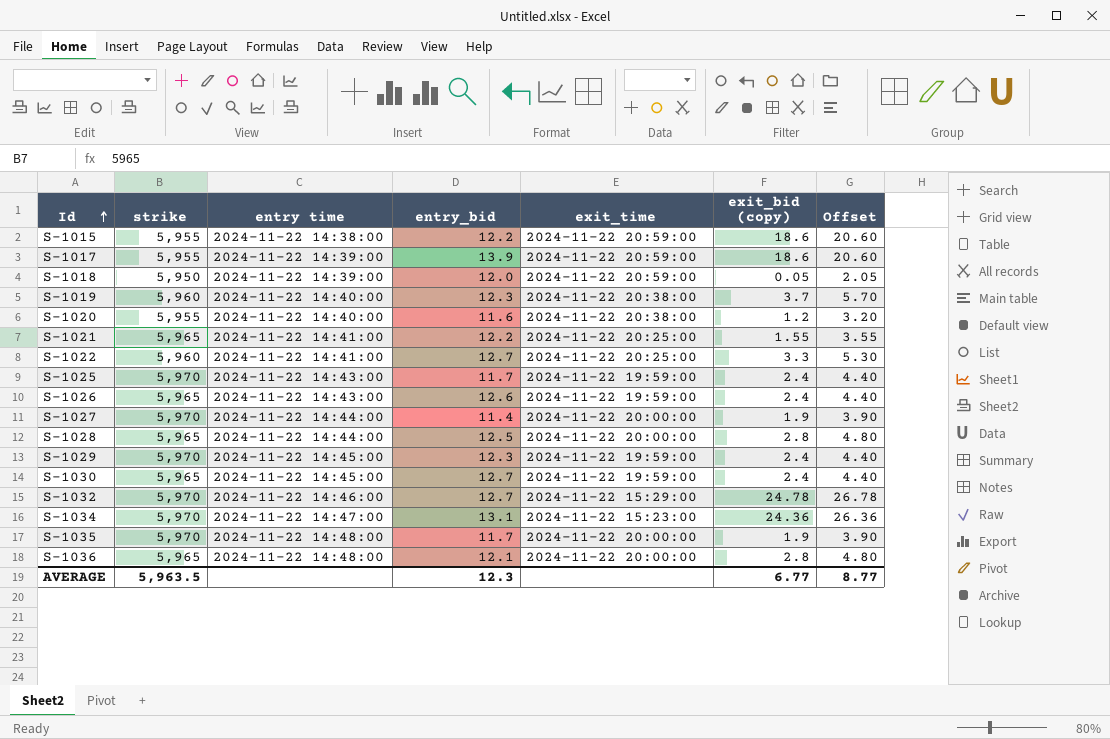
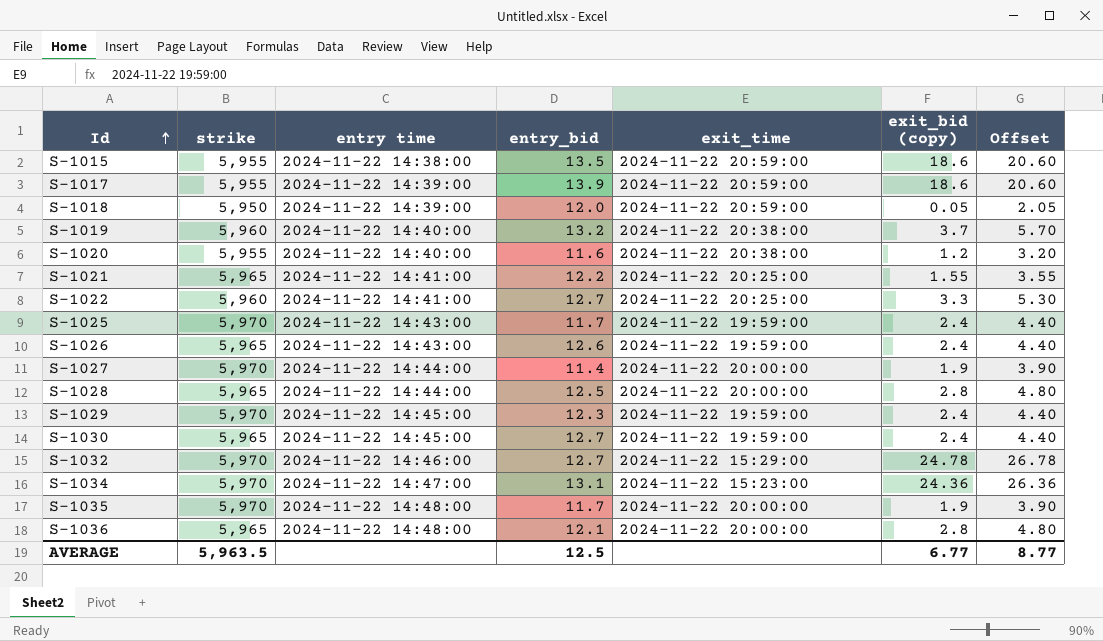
S-1015 | entry_bid: 12.2 -> 13.5
S-1019 | entry_bid: 12.3 -> 13.2
AVERAGE | entry_bid: 12.3 -> 12.5

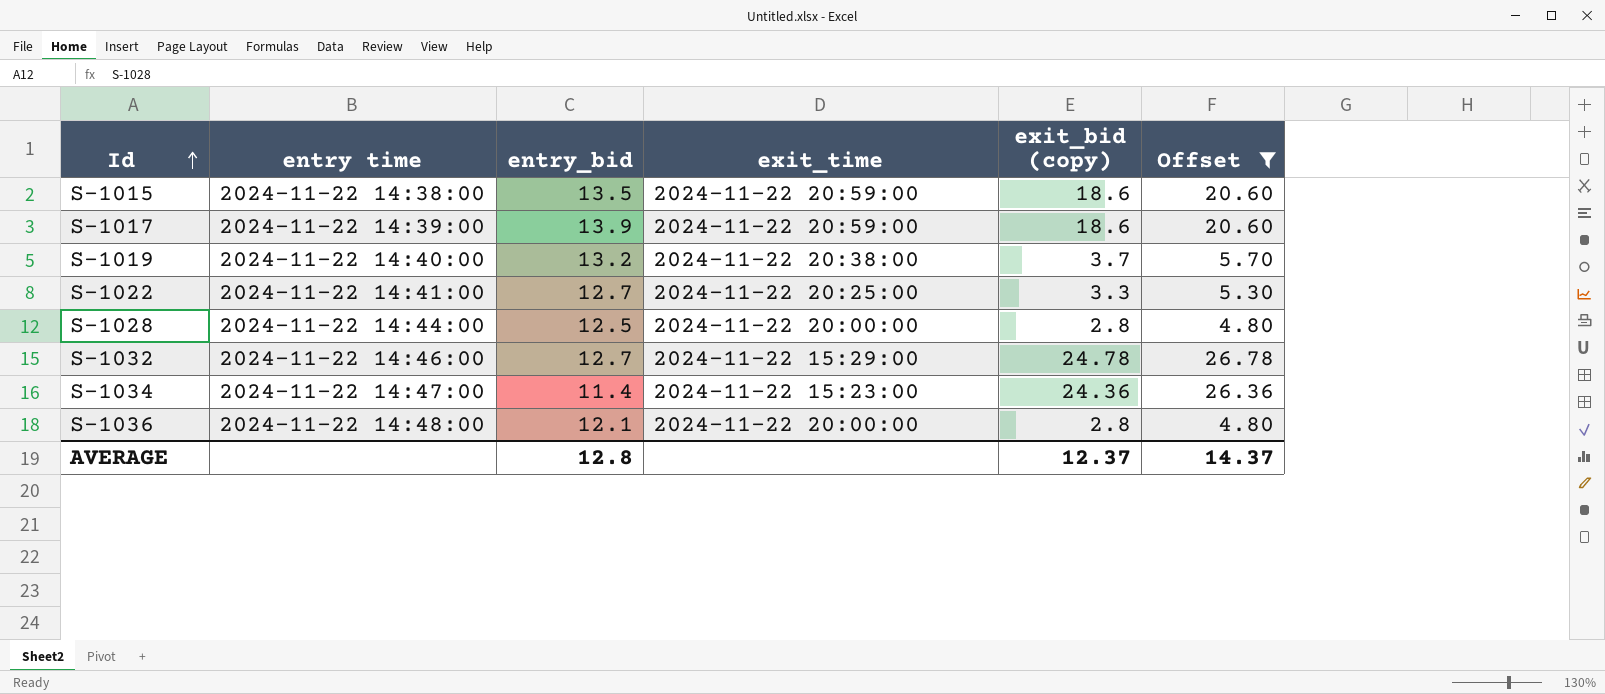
filter: none -> Offset >= 4.80
column strike | position: 2 -> none
S-1034 | entry_bid: 13.1 -> 11.4
AVERAGE | entry_bid: 12.5 -> 12.8
AVERAGE | exit_bid (copy): 6.77 -> 12.37
AVERAGE | Offset: 8.77 -> 14.37

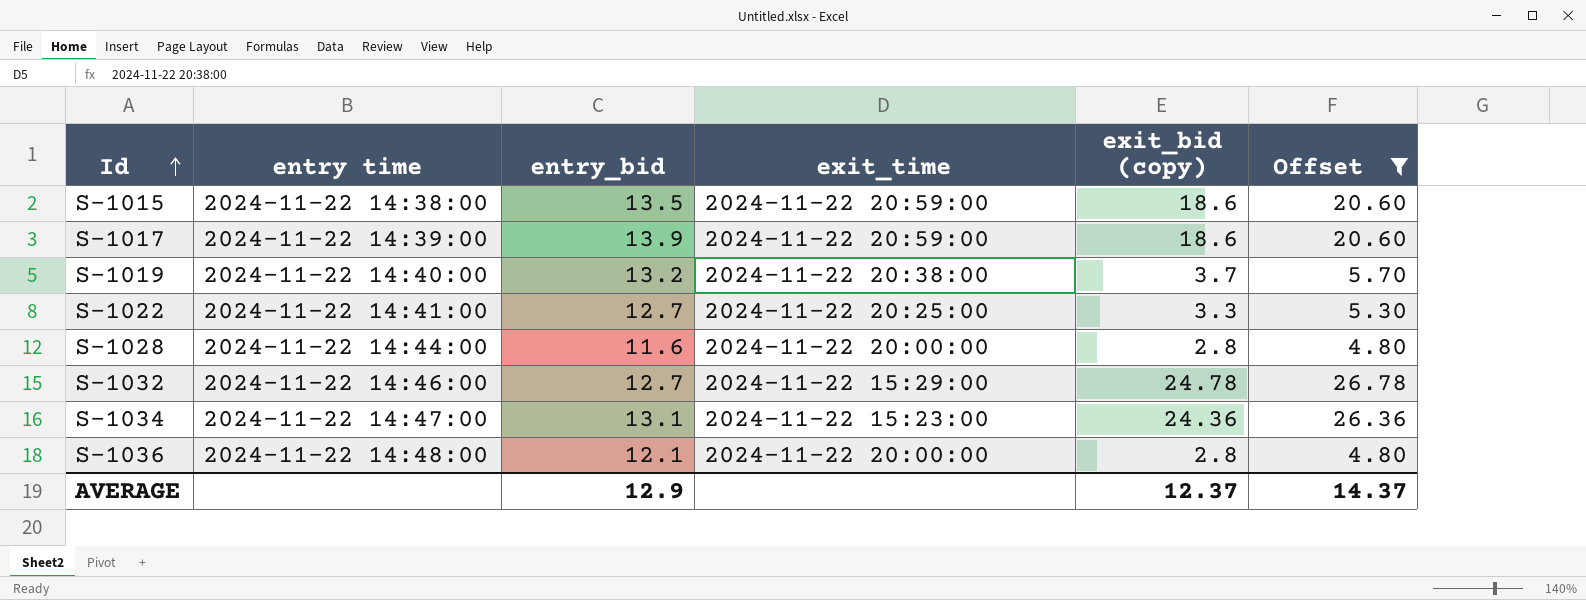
S-1028 | entry_bid: 12.5 -> 11.6
S-1034 | entry_bid: 11.4 -> 13.1
AVERAGE | entry_bid: 12.8 -> 12.9

